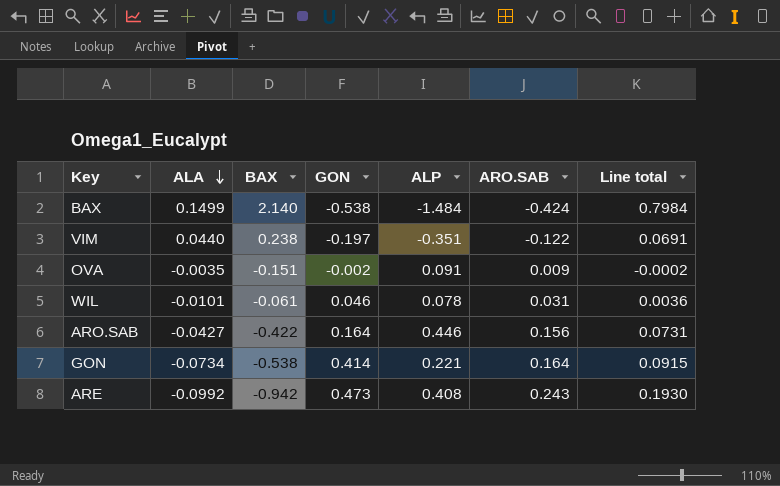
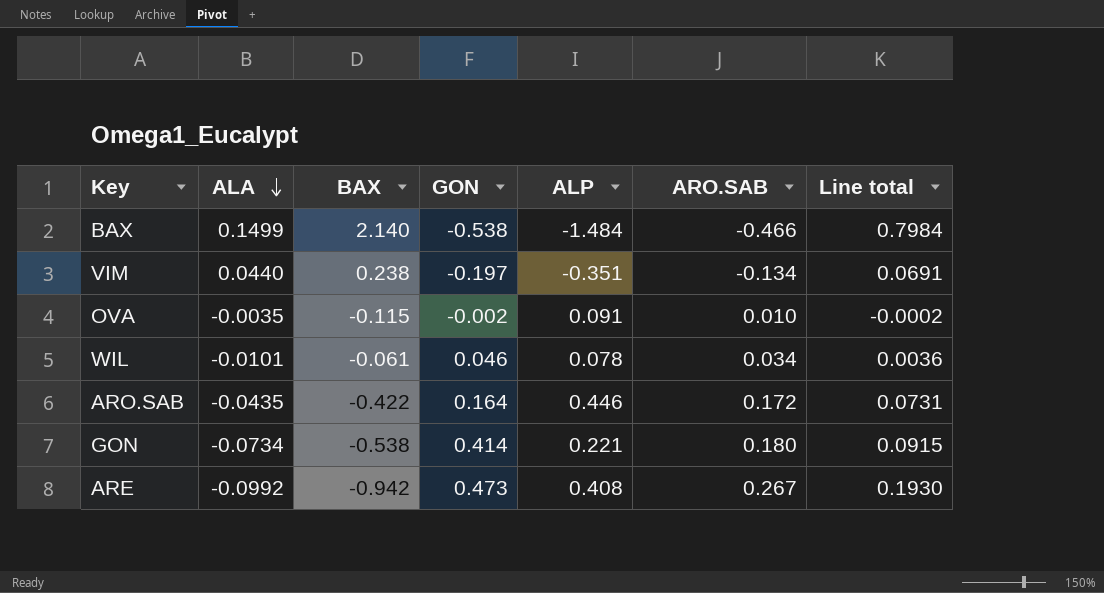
BAX | ARO.SAB: -0.424 -> -0.466
VIM | ARO.SAB: -0.122 -> -0.134
OVA | BAX: -0.151 -> -0.115
OVA | ARO.SAB: 0.009 -> 0.010
WIL | ARO.SAB: 0.031 -> 0.034
ARO.SAB | ALA: -0.0427 -> -0.0435
ARO.SAB | ARO.SAB: 0.156 -> 0.172
GON | ARO.SAB: 0.164 -> 0.180
ARE | ARO.SAB: 0.243 -> 0.267

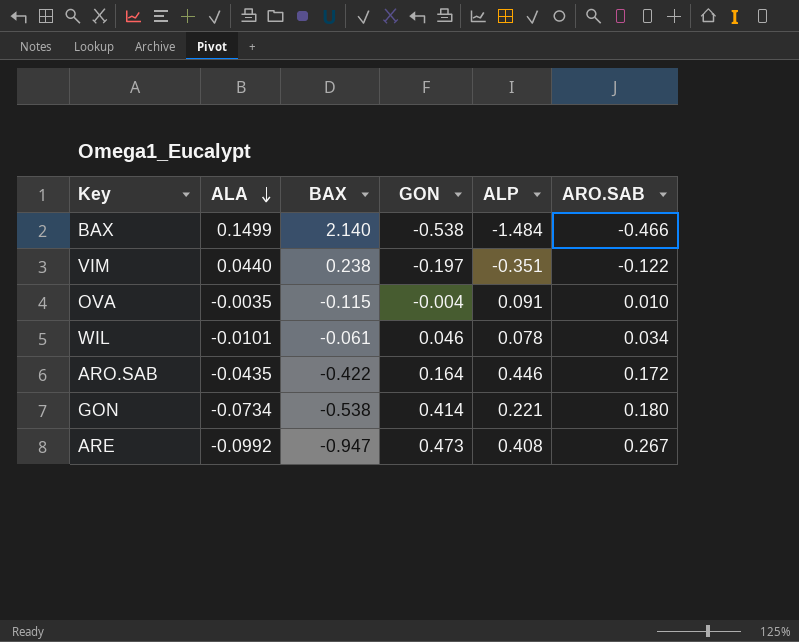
column Line total | formula: [GON] * [ALP] -> none
VIM | ARO.SAB: -0.134 -> -0.122
OVA | GON: -0.002 -> -0.004
ARE | BAX: -0.942 -> -0.947

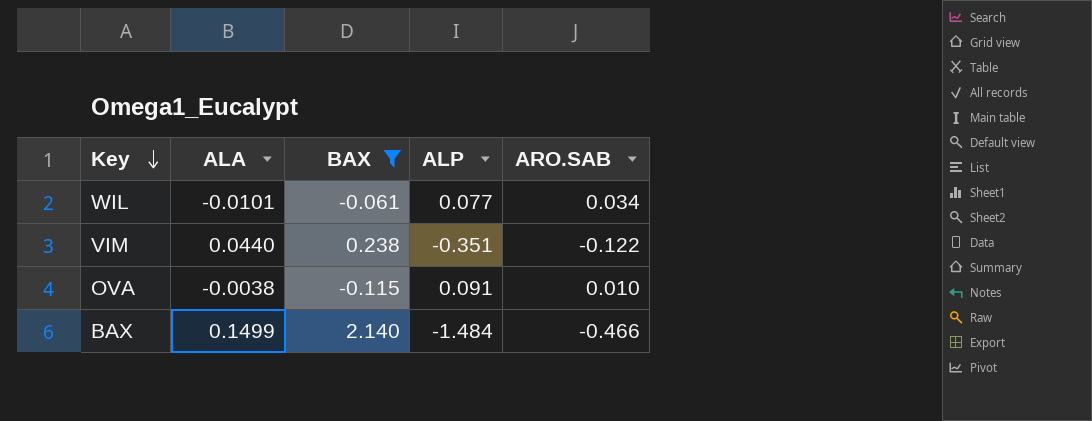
filter: none -> BAX >= -0.115
row order: ALA descending -> Key descending
column GON | position: 4 -> none
WIL | ALP: 0.078 -> 0.077
OVA | ALA: -0.0035 -> -0.0038

